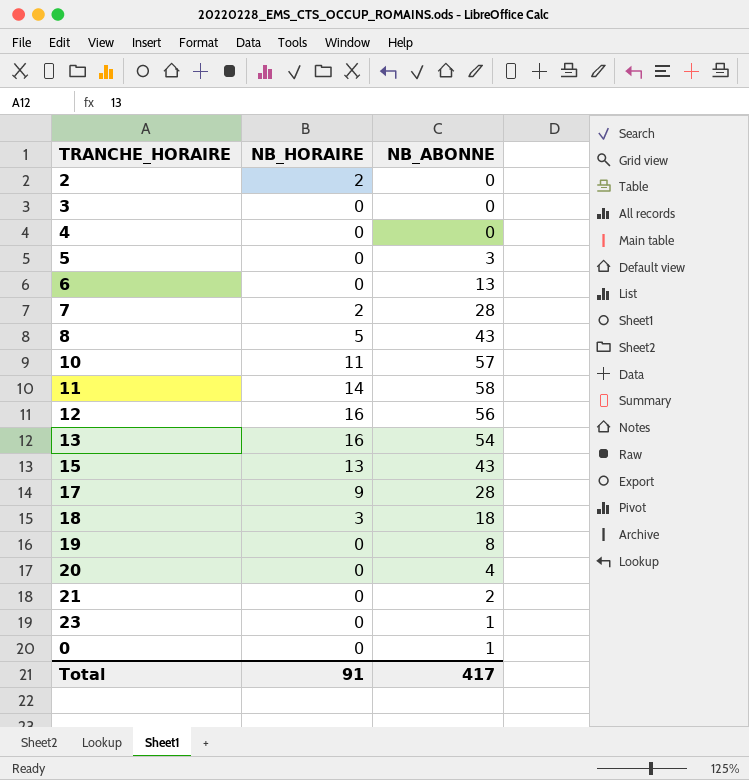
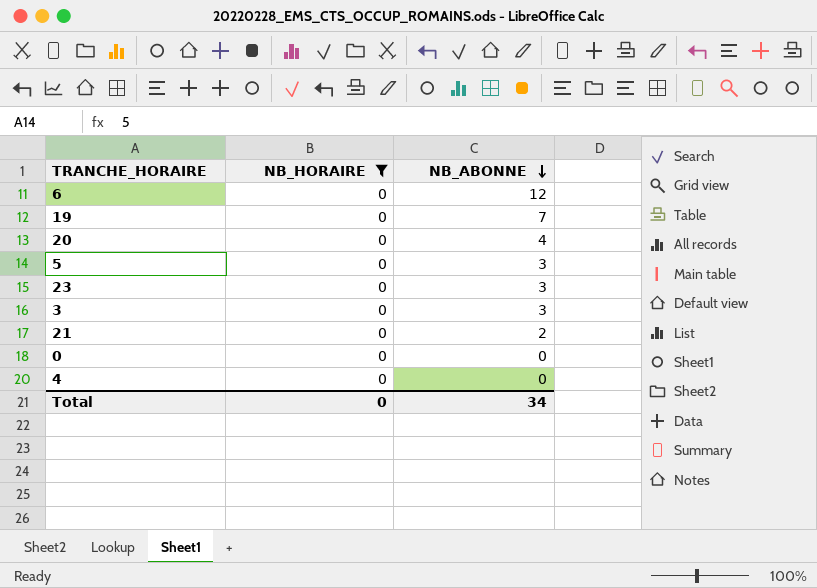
filter: none -> NB_HORAIRE = 0
row order: none -> NB_ABONNE descending
6 | NB_ABONNE: 13 -> 12
19 | NB_ABONNE: 8 -> 7
23 | NB_ABONNE: 1 -> 3
3 | NB_ABONNE: 0 -> 3
0 | NB_ABONNE: 1 -> 0
Total | NB_HORAIRE: 91 -> 0
Total | NB_ABONNE: 417 -> 34

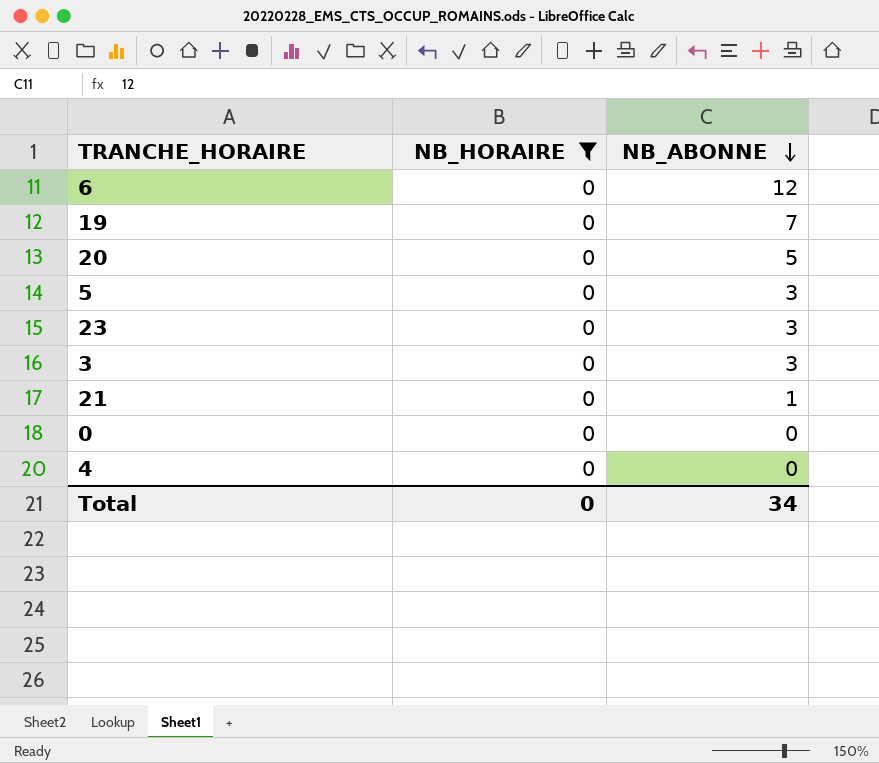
20 | NB_ABONNE: 4 -> 5
21 | NB_ABONNE: 2 -> 1

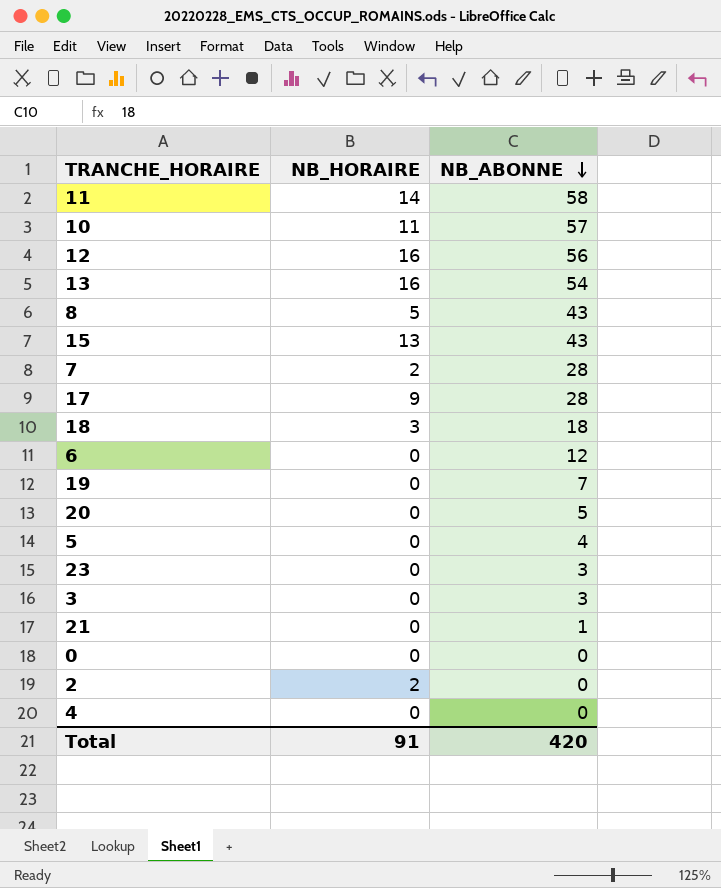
filter: NB_HORAIRE = 0 -> none
5 | NB_ABONNE: 3 -> 4
Total | NB_HORAIRE: 0 -> 91
Total | NB_ABONNE: 34 -> 420

